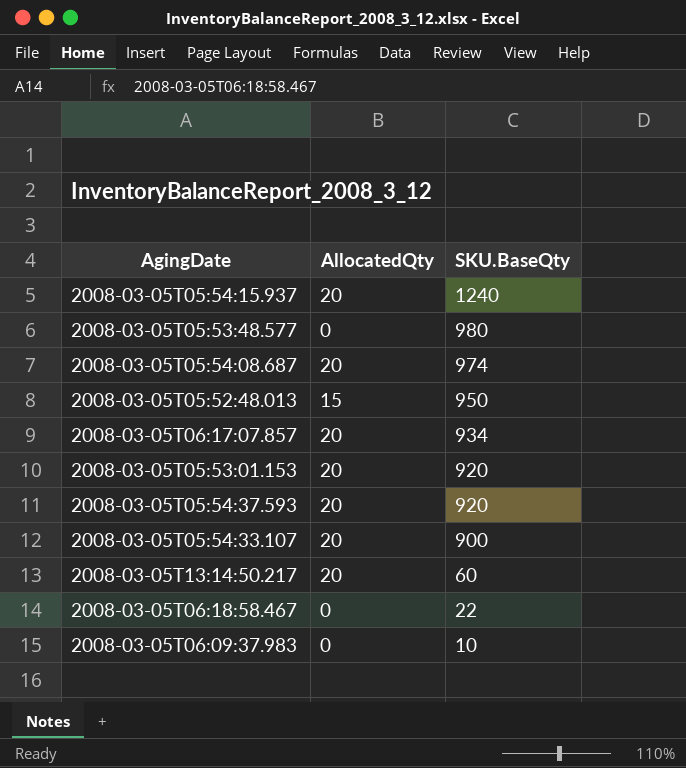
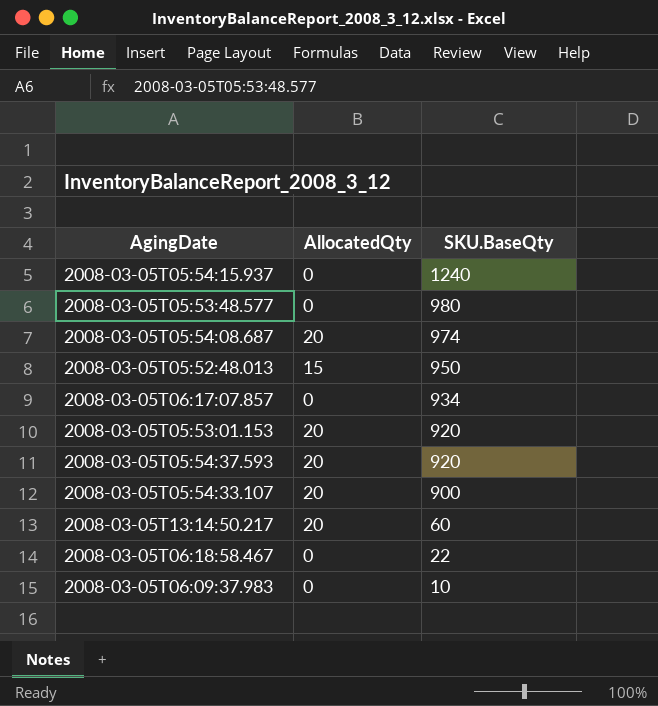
2008-03-05T05:54:15.937 | AllocatedQty: 20 -> 0
2008-03-05T06:17:07.857 | AllocatedQty: 20 -> 0

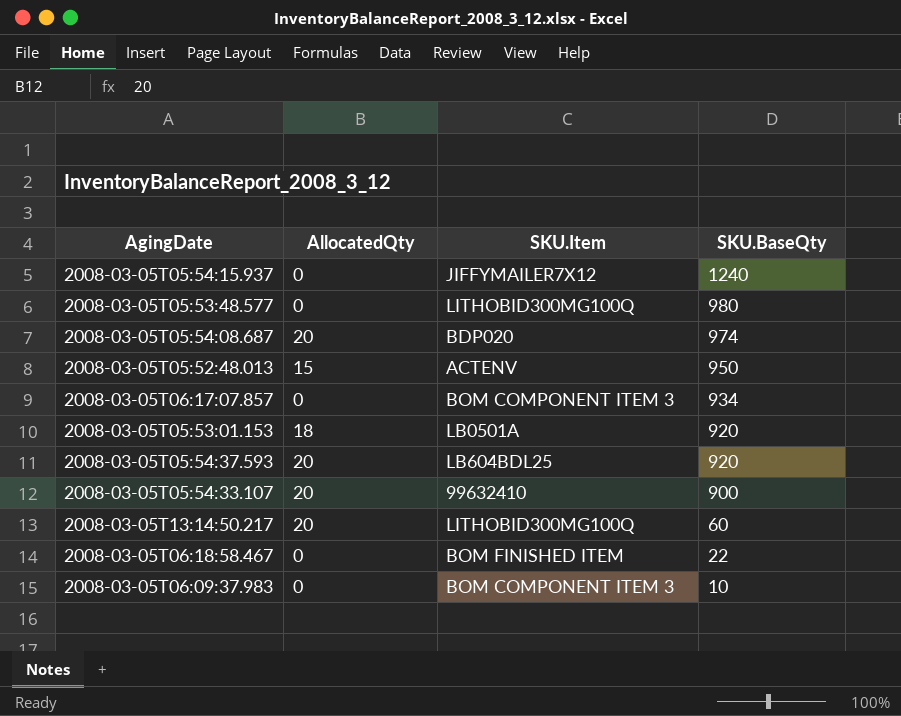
column SKU.Item | position: none -> 3
2008-03-05T05:53:01.153 | AllocatedQty: 20 -> 18

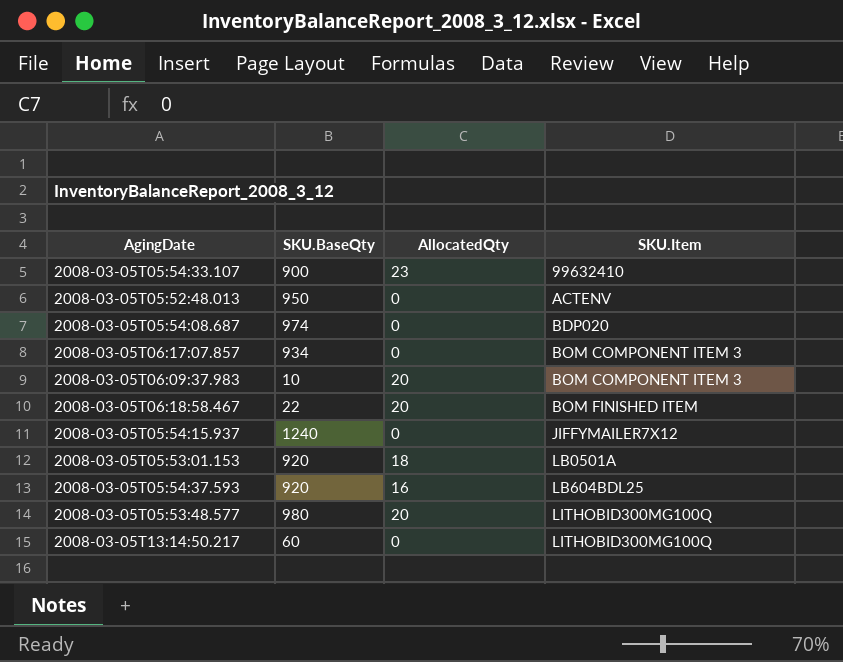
row order: SKU.BaseQty descending -> SKU.Item ascending
column SKU.BaseQty | position: 4 -> 2
2008-03-05T05:54:33.107 | AllocatedQty: 20 -> 23
2008-03-05T05:52:48.013 | AllocatedQty: 15 -> 0
2008-03-05T05:54:08.687 | AllocatedQty: 20 -> 0
2008-03-05T06:09:37.983 | AllocatedQty: 0 -> 20
2008-03-05T06:18:58.467 | AllocatedQty: 0 -> 20
2008-03-05T05:54:37.593 | AllocatedQty: 20 -> 16
2008-03-05T05:53:48.577 | AllocatedQty: 0 -> 20
2008-03-05T13:14:50.217 | AllocatedQty: 20 -> 0

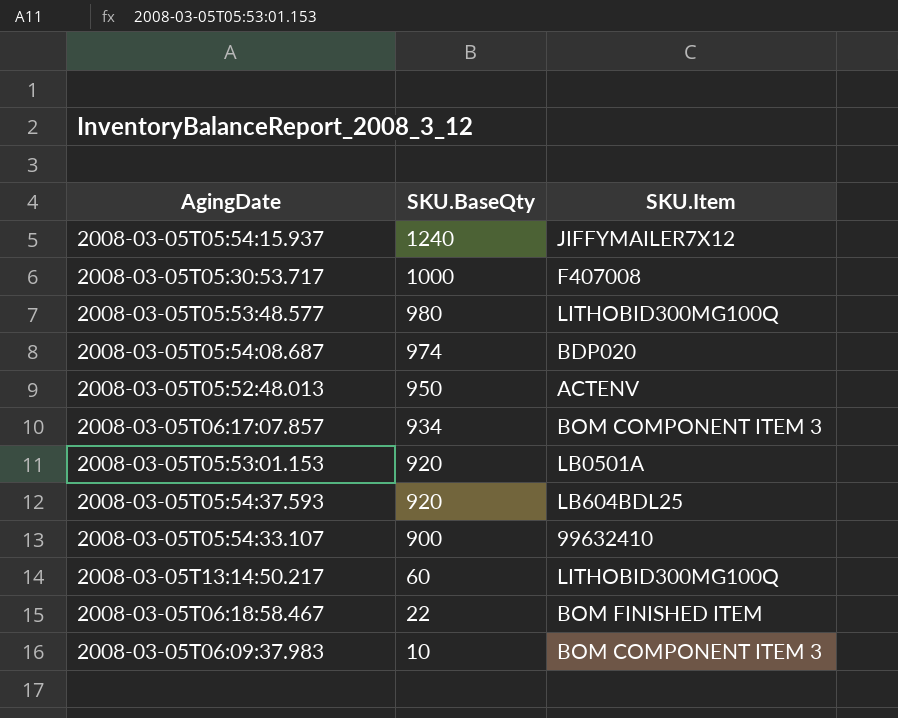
row order: SKU.Item ascending -> SKU.BaseQty descending
column AllocatedQty | position: 3 -> none
row 2008-03-05T05:30:53.717: none -> 1000 | F407008

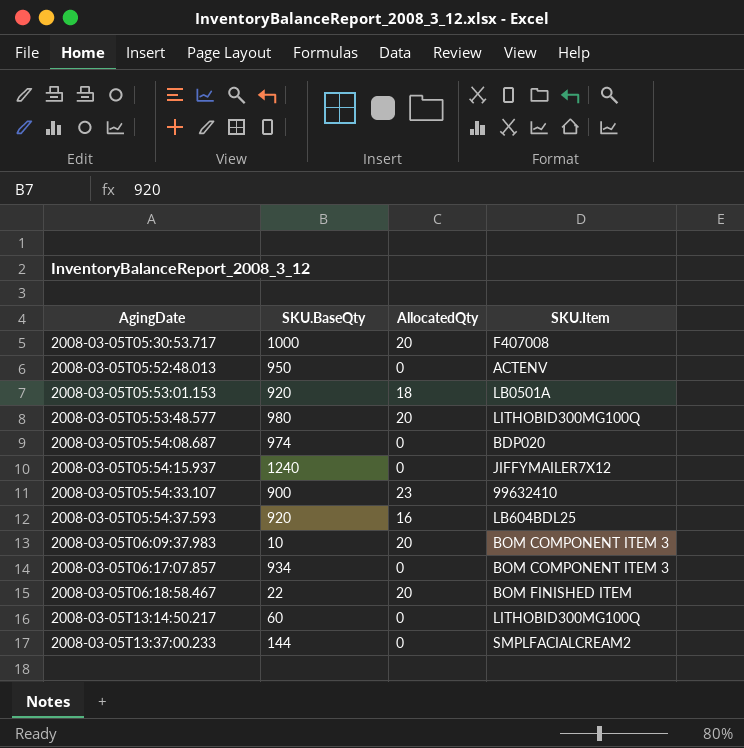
row order: SKU.BaseQty descending -> AgingDate ascending
column AllocatedQty | position: none -> 3
row 2008-03-05T13:37:00.233: none -> 144 | 0 | SMPLFACIALCREAM2

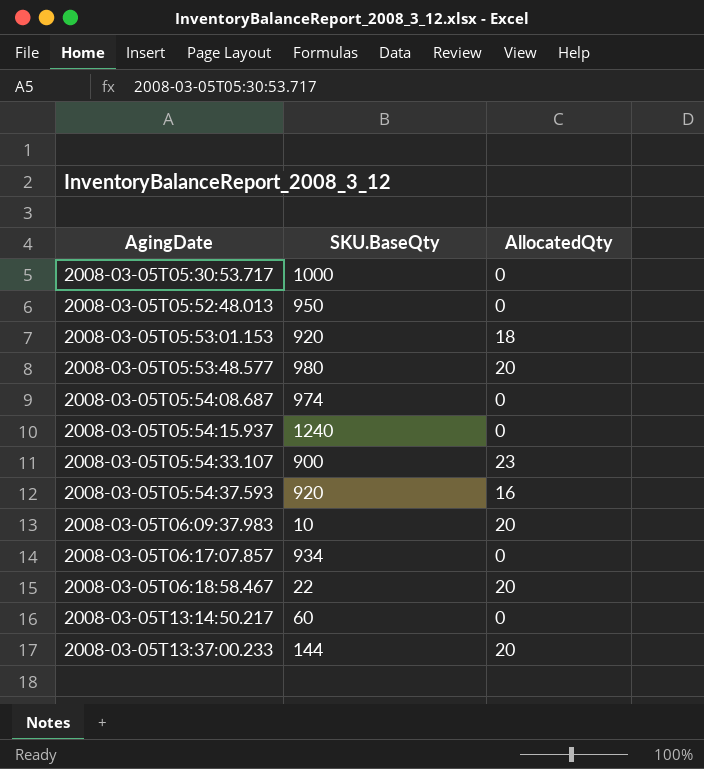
column SKU.Item | position: 4 -> none
2008-03-05T05:30:53.717 | AllocatedQty: 20 -> 0
2008-03-05T13:37:00.233 | AllocatedQty: 0 -> 20

